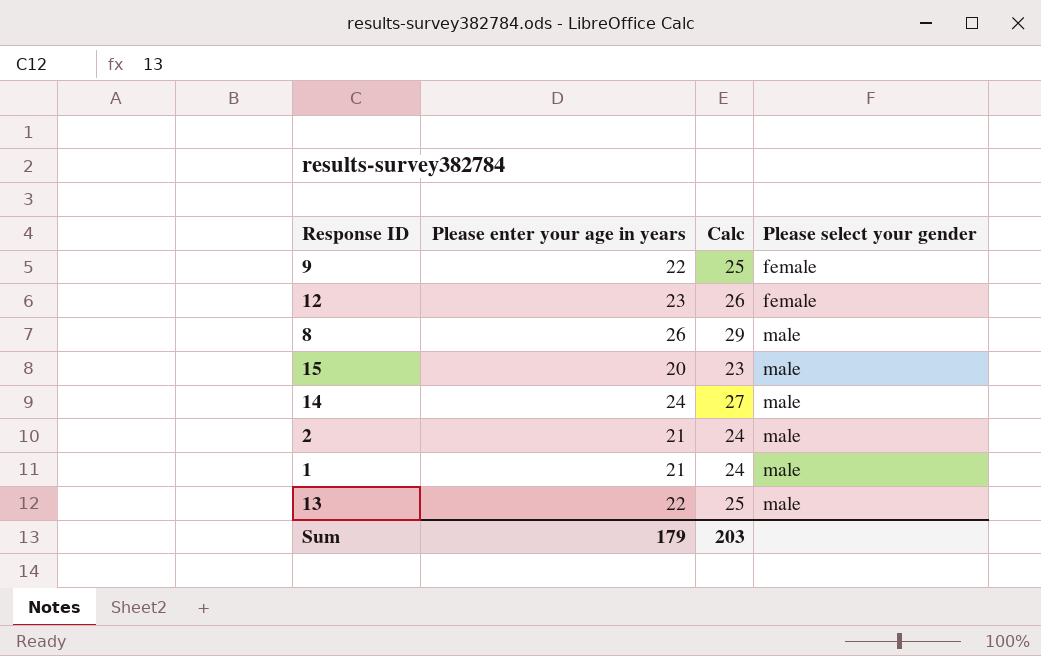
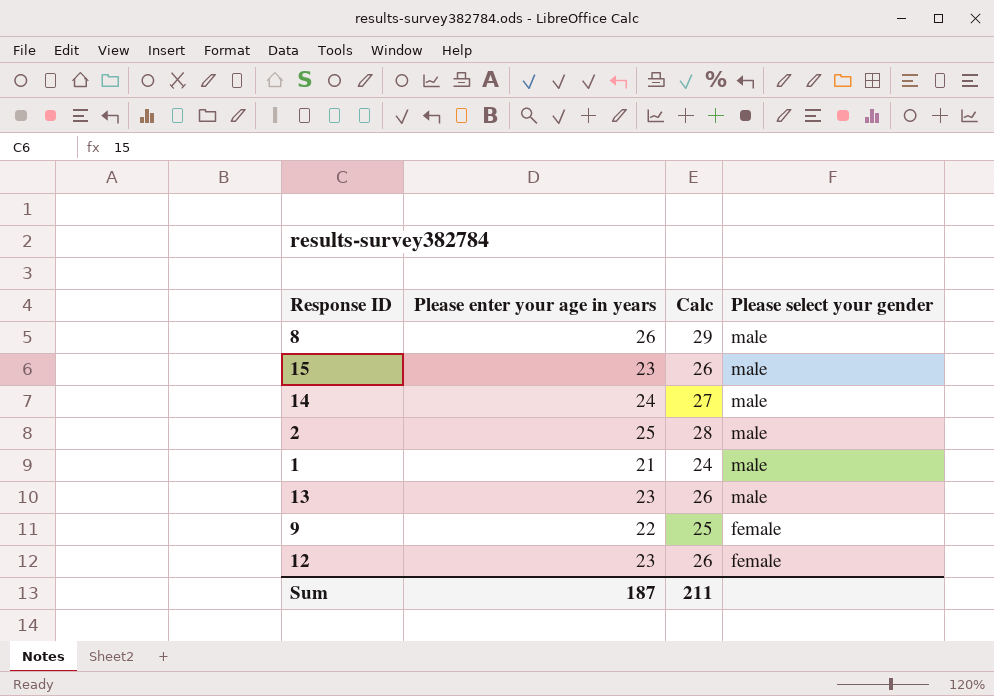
row order: Please select your gender ascending -> Please select your gender descending
15 | Please enter your age in years: 20 -> 23
15 | Calc: 23 -> 26
2 | Please enter your age in years: 21 -> 25
2 | Calc: 24 -> 28
13 | Please enter your age in years: 22 -> 23
13 | Calc: 25 -> 26
Sum | Please enter your age in years: 179 -> 187
Sum | Calc: 203 -> 211

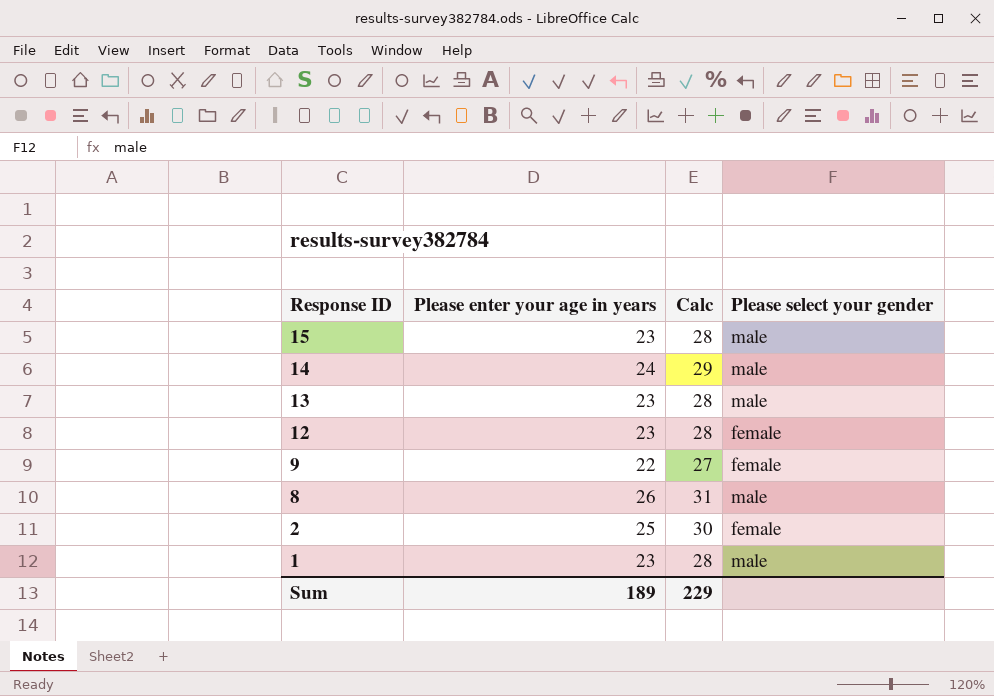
row order: Please select your gender descending -> Response ID descending
column Calc | formula: [Please enter your age in years] + 3 -> [Please enter your age in years] + 5
2 | Please select your gender: male -> female
1 | Please enter your age in years: 21 -> 23
Sum | Please enter your age in years: 187 -> 189
Sum | Calc: 211 -> 229

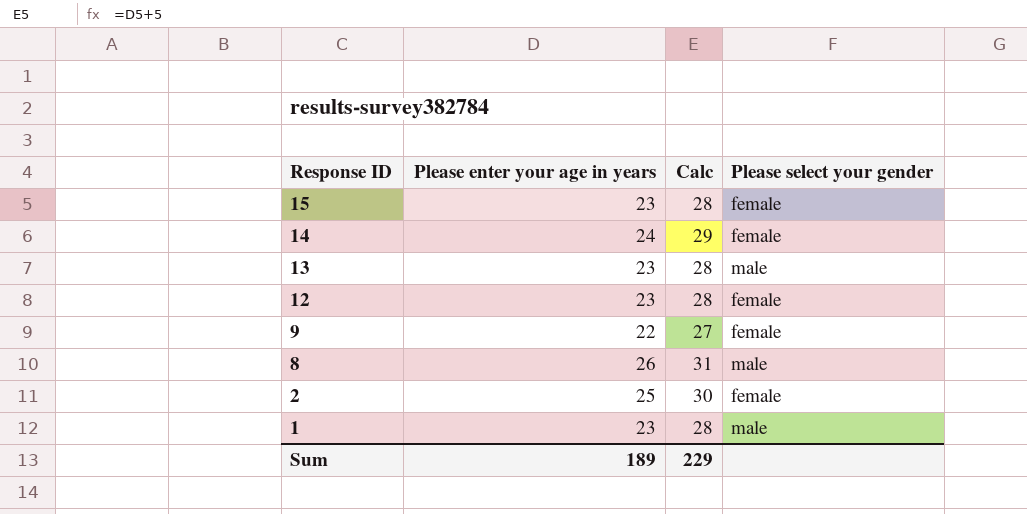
15 | Please select your gender: male -> female
14 | Please select your gender: male -> female

